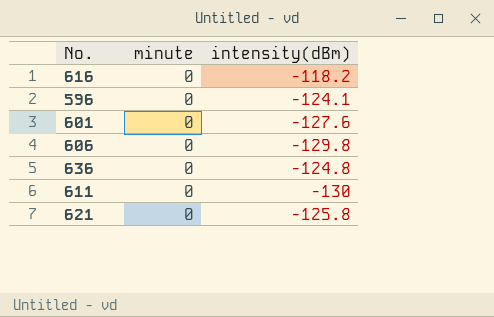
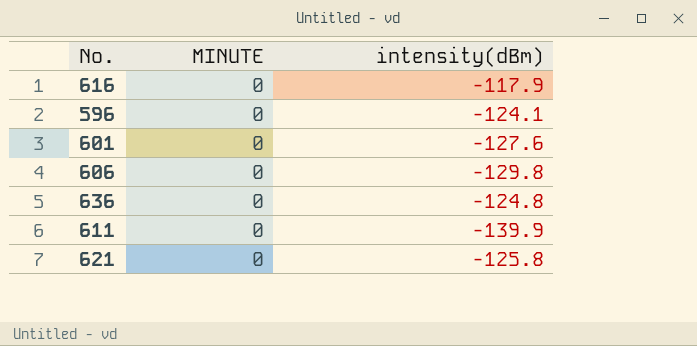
column name: minute -> MINUTE
616 | intensity(dBm): -118.2 -> -117.9
611 | intensity(dBm): -130 -> -139.9

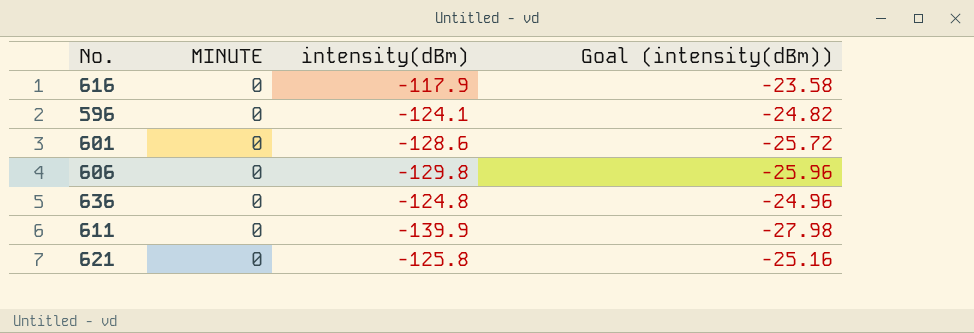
column Goal (intensity(dBm)) | formula: none -> [intensity(dBm)] * 0.2
601 | intensity(dBm): -127.6 -> -128.6

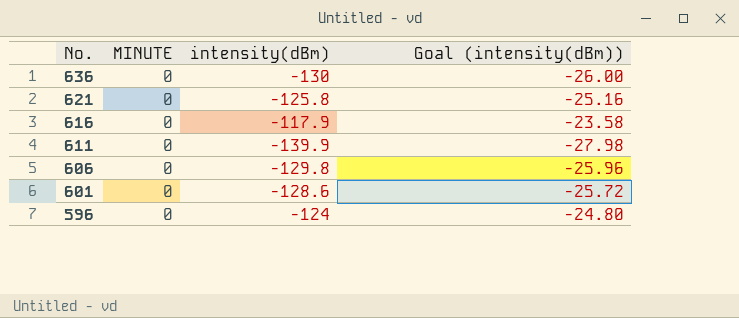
row order: none -> No. descending
636 | intensity(dBm): -124.8 -> -130
636 | Goal (intensity(dBm)): -24.96 -> -26.00
596 | intensity(dBm): -124.1 -> -124
596 | Goal (intensity(dBm)): -24.82 -> -24.80

